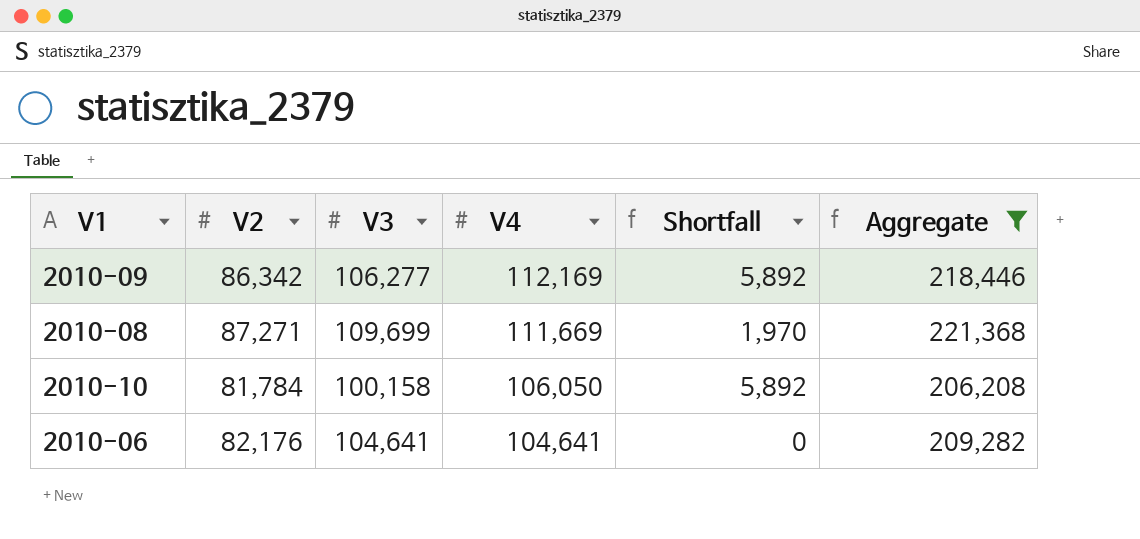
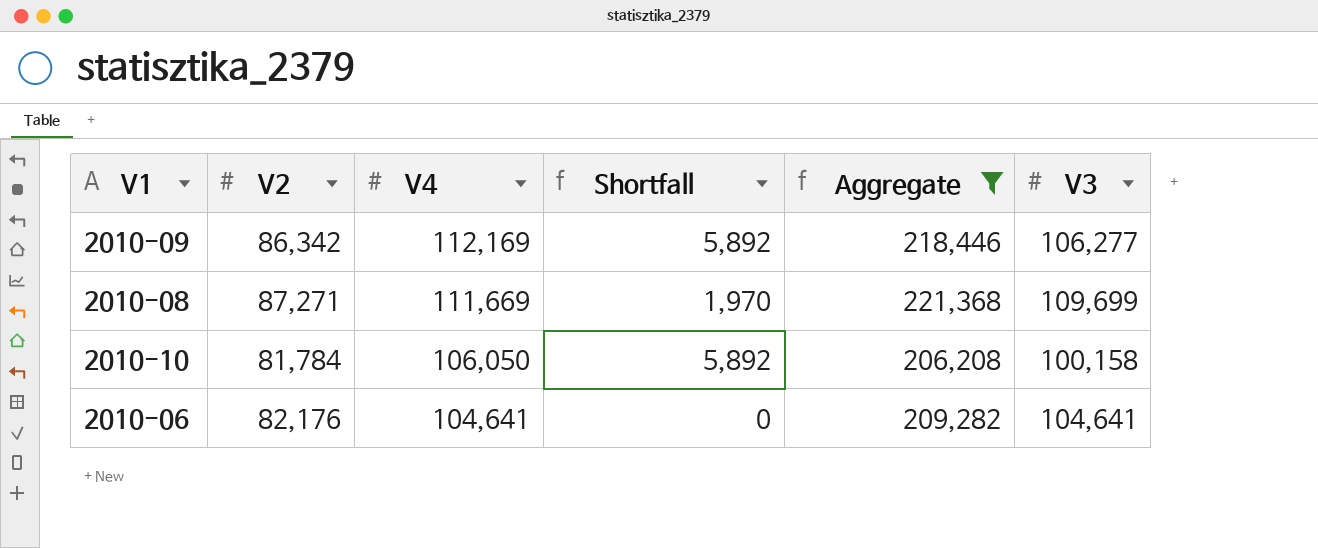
column V3 | position: 3 -> 6

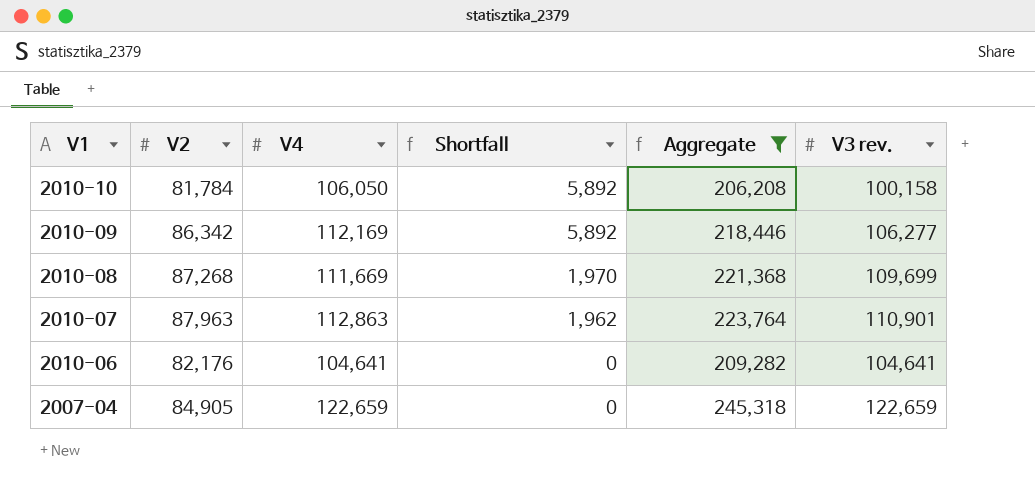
row order: V4 descending -> V1 descending
column name: V3 -> V3 rev.
2010-08 | V2: 87,271 -> 87,268
row 2010-07: none -> 87,963 | 112,863 | 1,962 | 223,764 | 110,901
row 2007-04: none -> 84,905 | 122,659 | 0 | 245,318 | 122,659

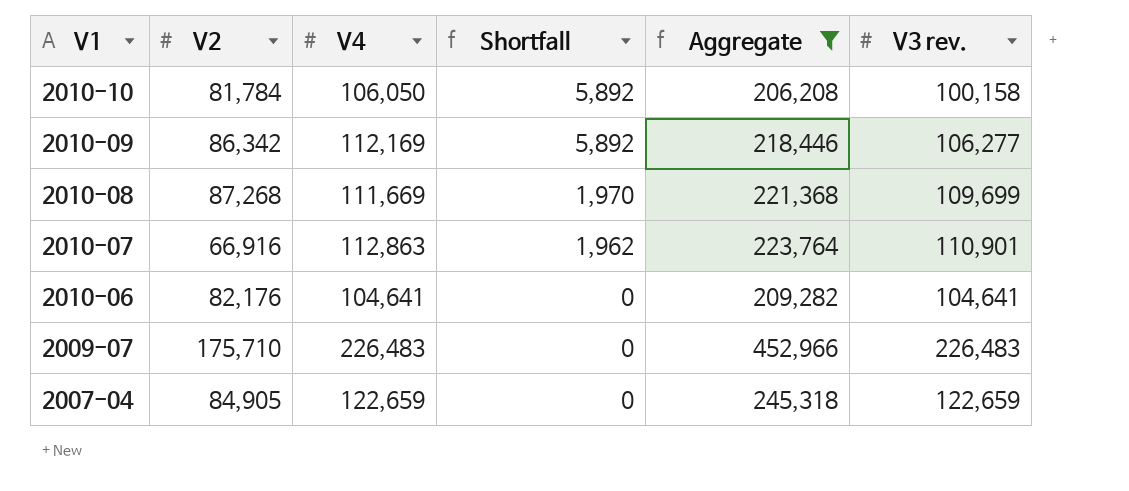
2010-07 | V2: 87,963 -> 66,916
row 2009-07: none -> 175,710 | 226,483 | 0 | 452,966 | 226,483

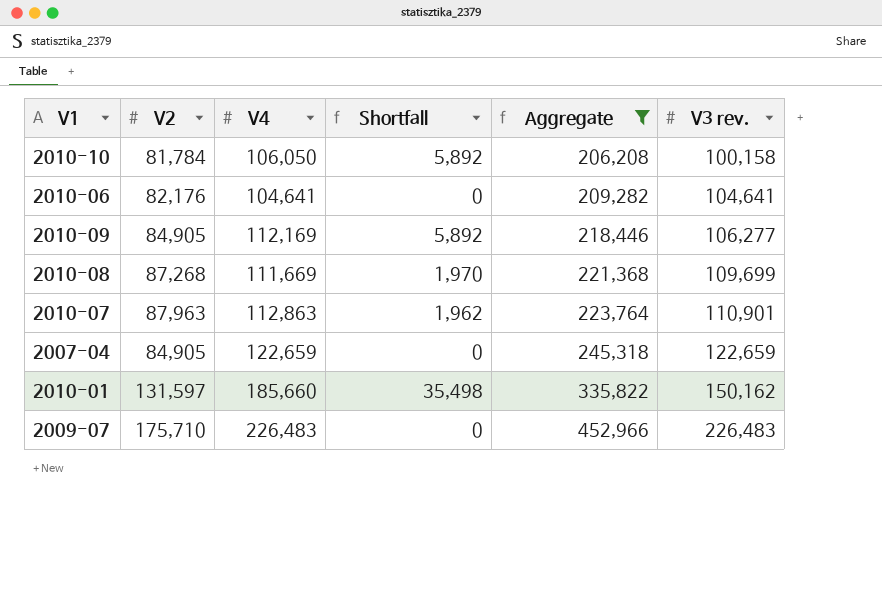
row order: V1 descending -> Aggregate ascending
2010-09 | V2: 86,342 -> 84,905
2010-07 | V2: 66,916 -> 87,963
row 2010-01: none -> 131,597 | 185,660 | 35,498 | 335,822 | 150,162

